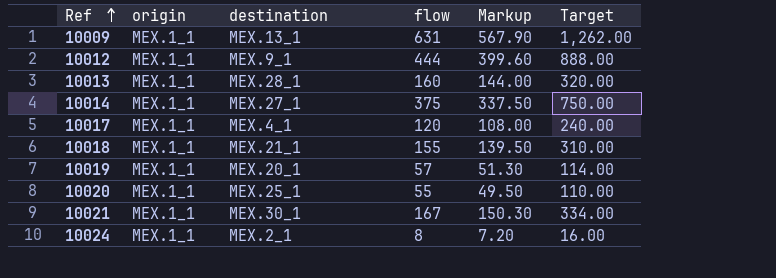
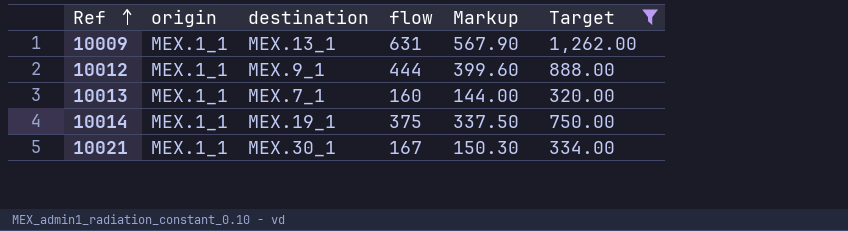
filter: none -> Target >= 320.00
10013 | destination: MEX.28_1 -> MEX.7_1
10014 | destination: MEX.27_1 -> MEX.19_1

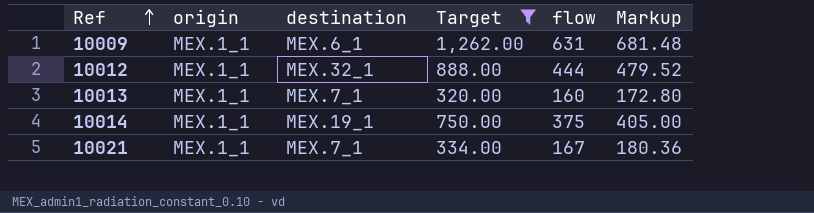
column Target | position: 6 -> 4
column Markup | formula: [flow] * 0.9 -> [flow] * 1.08
10009 | destination: MEX.13_1 -> MEX.6_1
10012 | destination: MEX.9_1 -> MEX.32_1
10021 | destination: MEX.30_1 -> MEX.7_1

